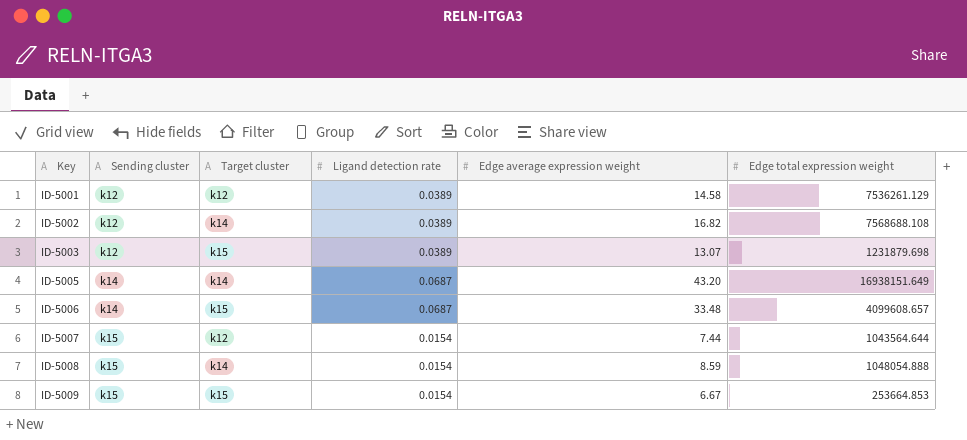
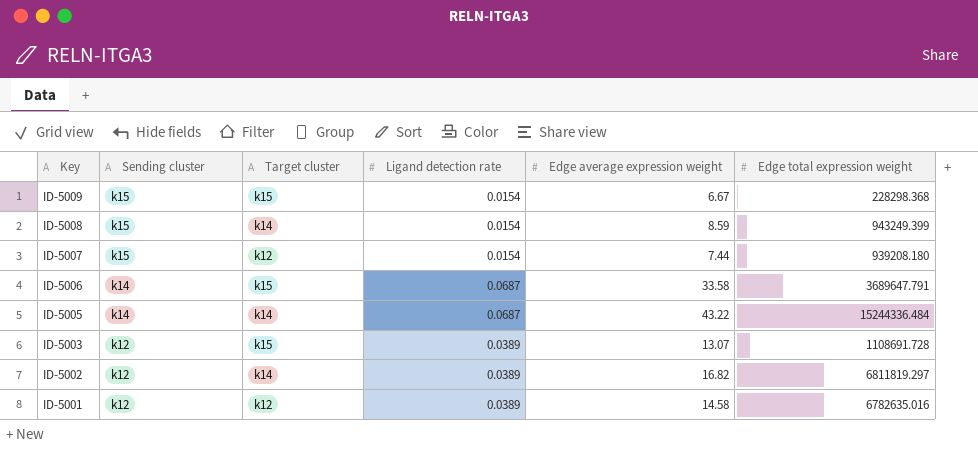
row order: Key ascending -> Key descending
ID-5009 | Edge total expression weight: 253664.853 -> 228298.368
ID-5008 | Edge total expression weight: 1048054.888 -> 943249.399
ID-5007 | Edge total expression weight: 1043564.644 -> 939208.180
ID-5006 | Edge average expression weight: 33.48 -> 33.58
ID-5006 | Edge total expression weight: 4099608.657 -> 3689647.791
ID-5005 | Edge average expression weight: 43.20 -> 43.22
ID-5005 | Edge total expression weight: 16938151.649 -> 15244336.484
ID-5003 | Edge total expression weight: 1231879.698 -> 1108691.728
ID-5002 | Edge total expression weight: 7568688.108 -> 6811819.297
ID-5001 | Edge total expression weight: 7536261.129 -> 6782635.016

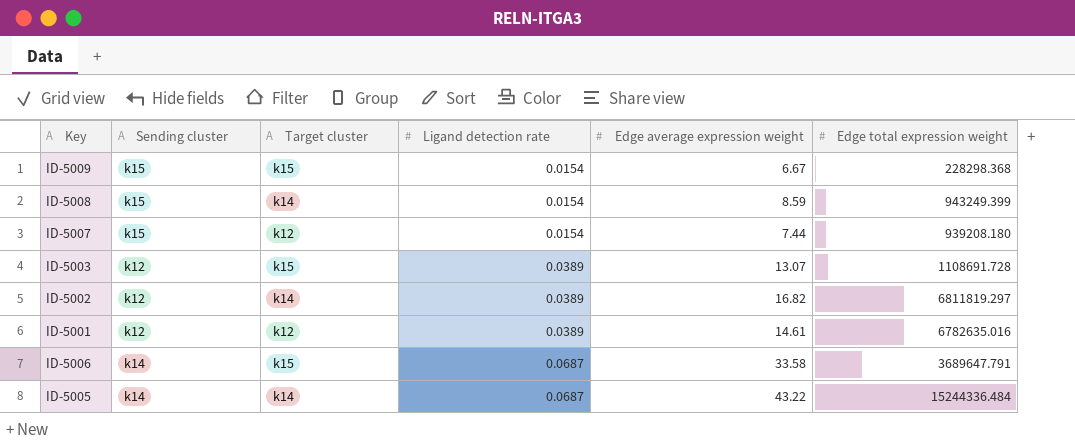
row order: Key descending -> Ligand detection rate ascending
ID-5001 | Edge average expression weight: 14.58 -> 14.61

